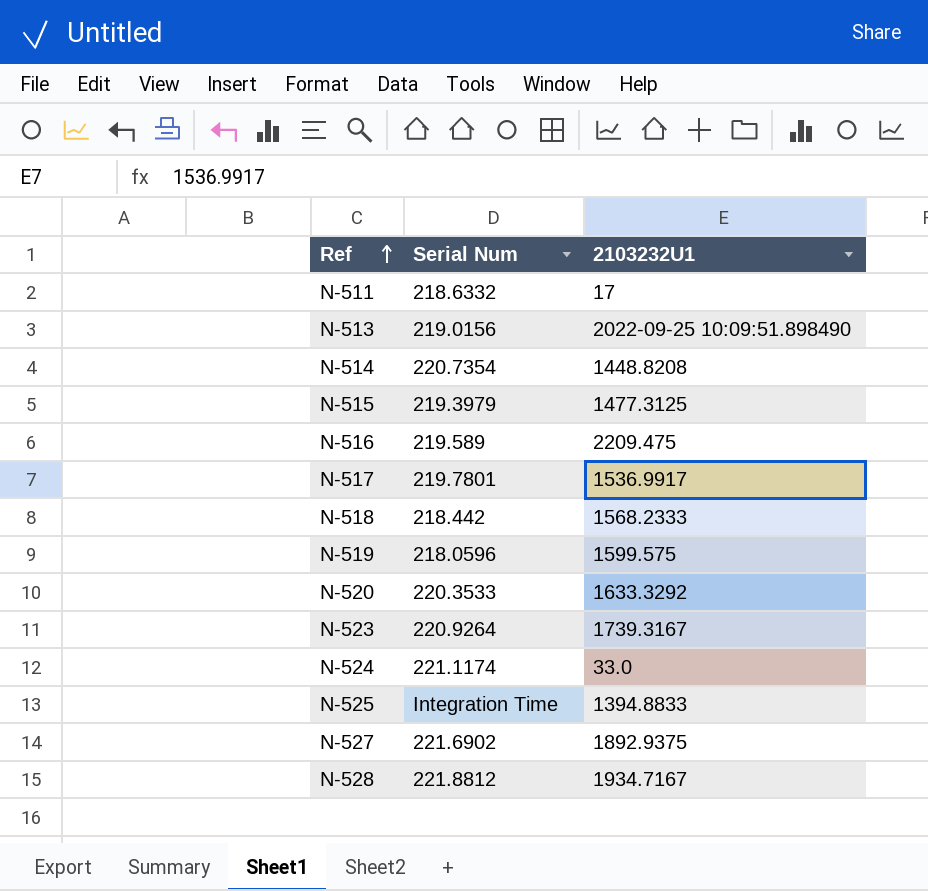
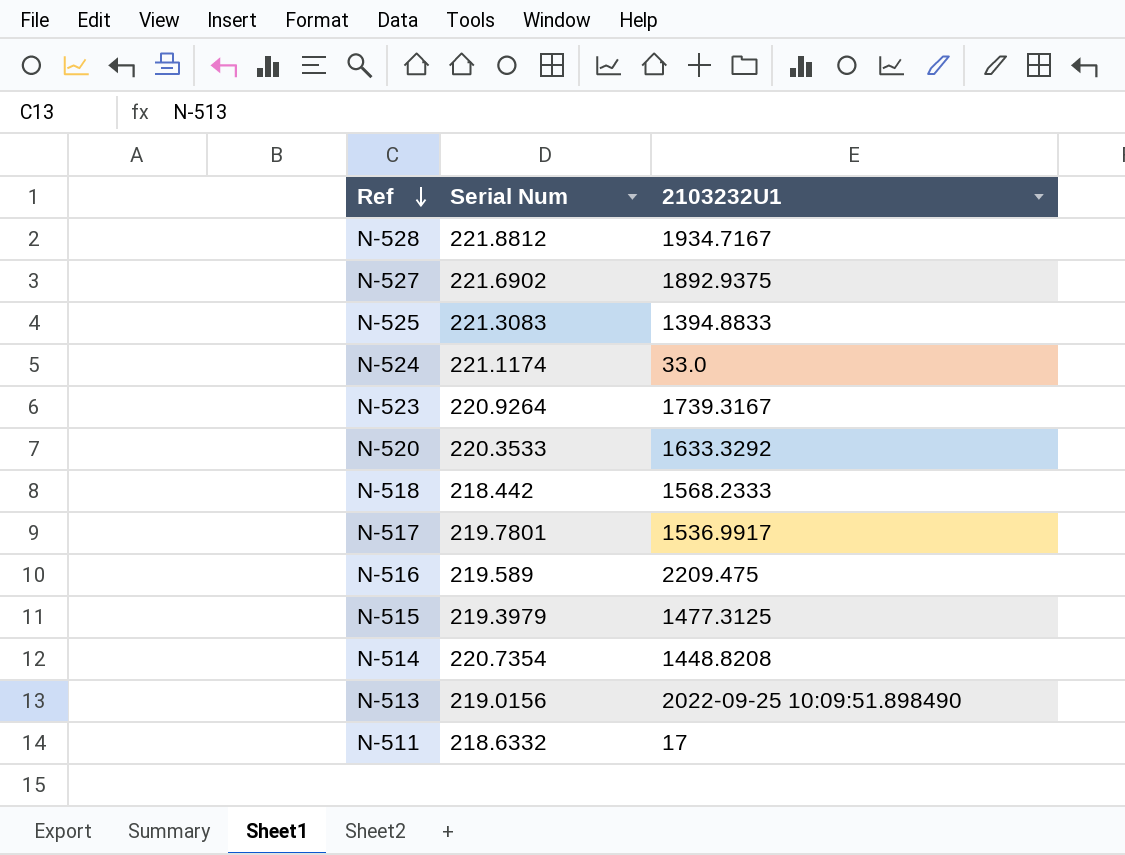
row order: Ref ascending -> Ref descending
row N-519: 218.0596 | 1599.575 -> none
N-525 | Serial Num: Integration Time -> 221.3083

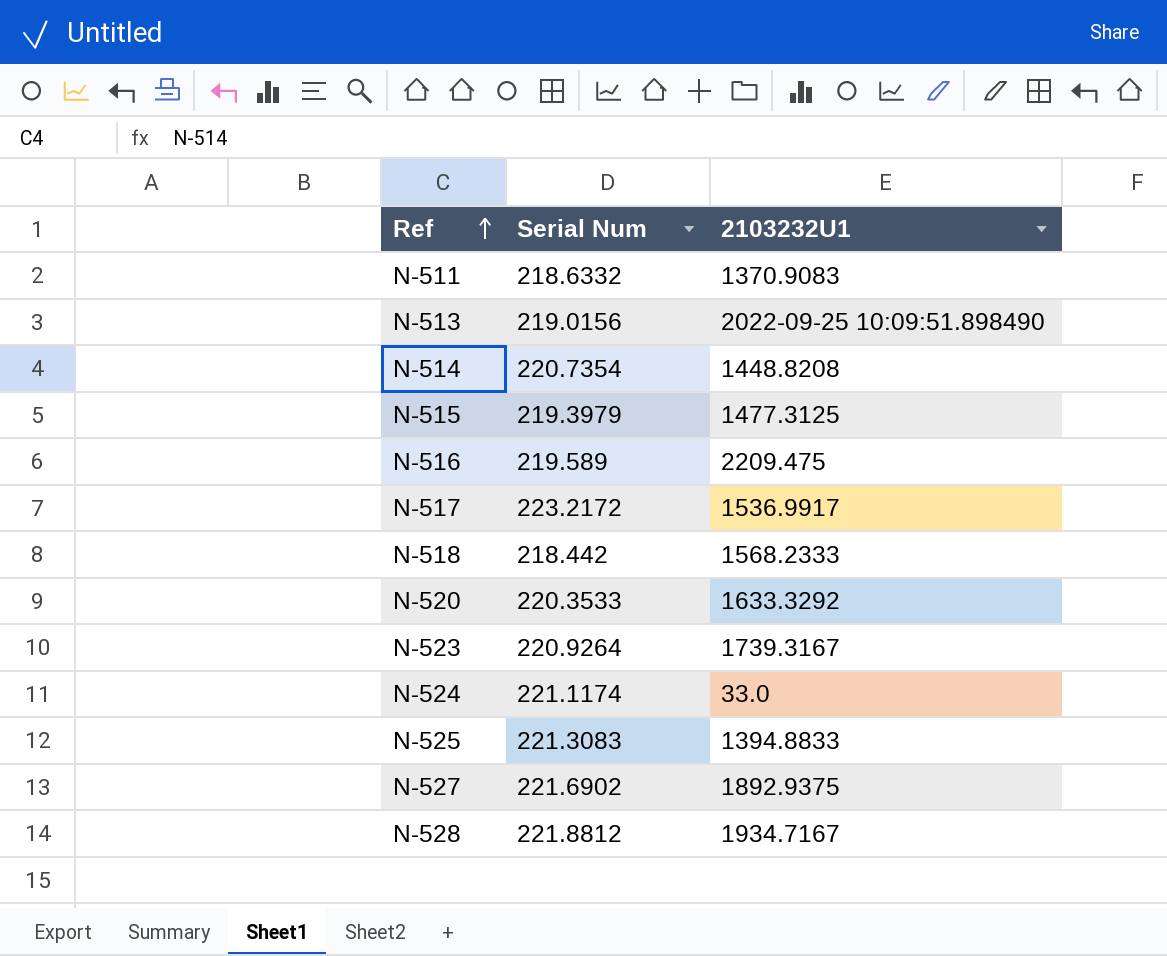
row order: Ref descending -> Ref ascending
N-511 | 2103232U1: 17 -> 1370.9083
N-517 | Serial Num: 219.7801 -> 223.2172

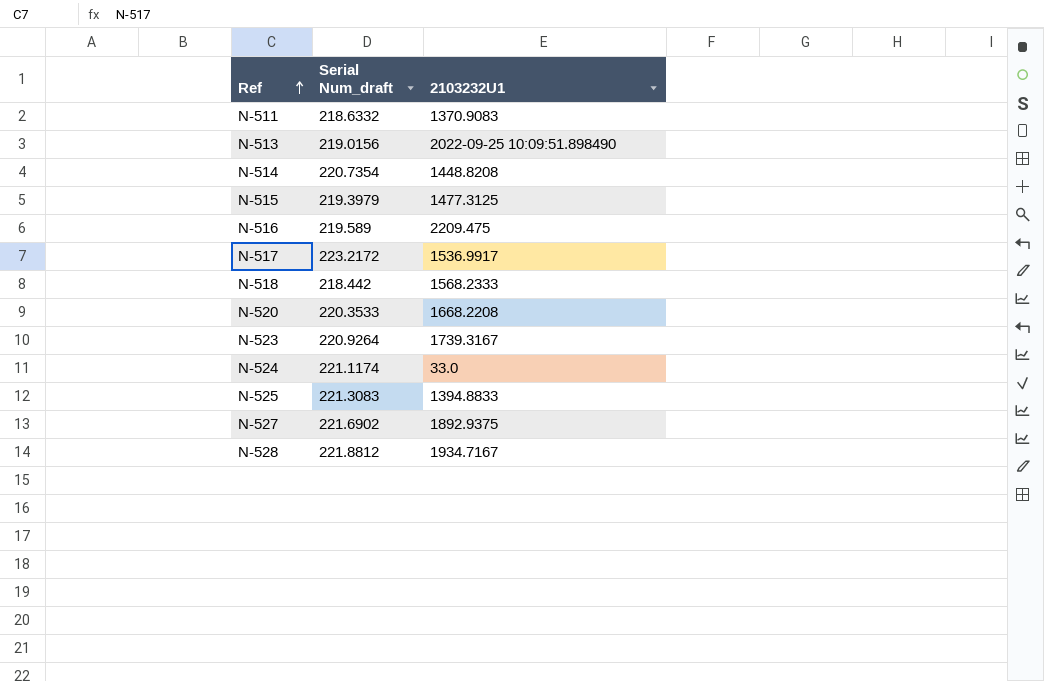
column name: Serial Num -> Serial Num_draft
N-520 | 2103232U1: 1633.3292 -> 1668.2208

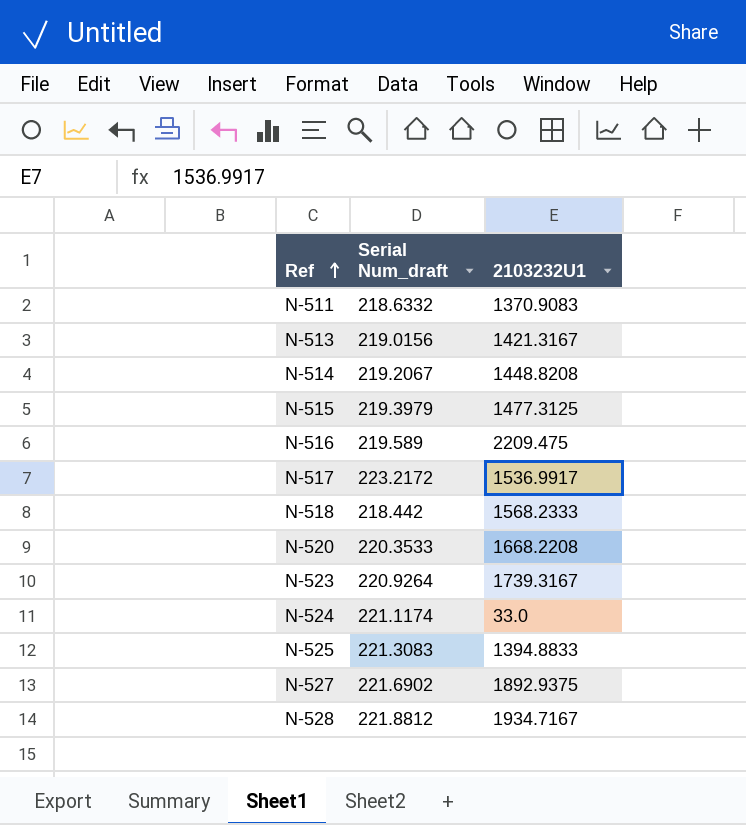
N-513 | 2103232U1: 2022-09-25 10:09:51.898490 -> 1421.3167
N-514 | Serial Num_draft: 220.7354 -> 219.2067

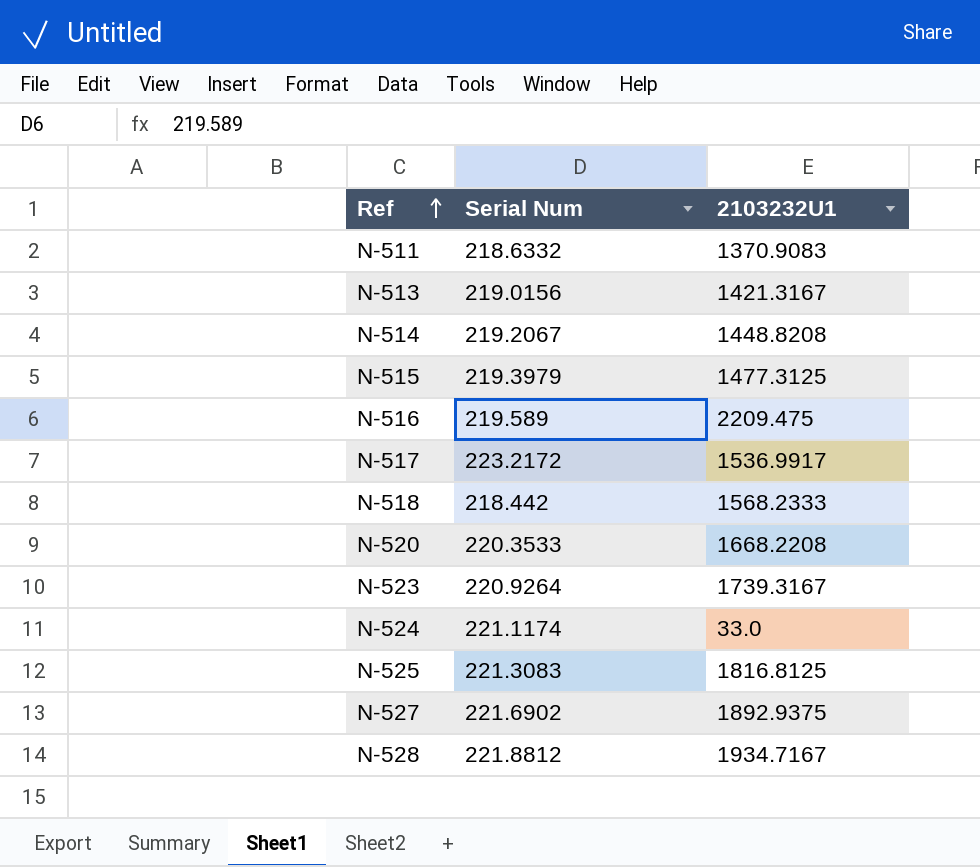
column name: Serial Num_draft -> Serial Num
N-525 | 2103232U1: 1394.8833 -> 1816.8125

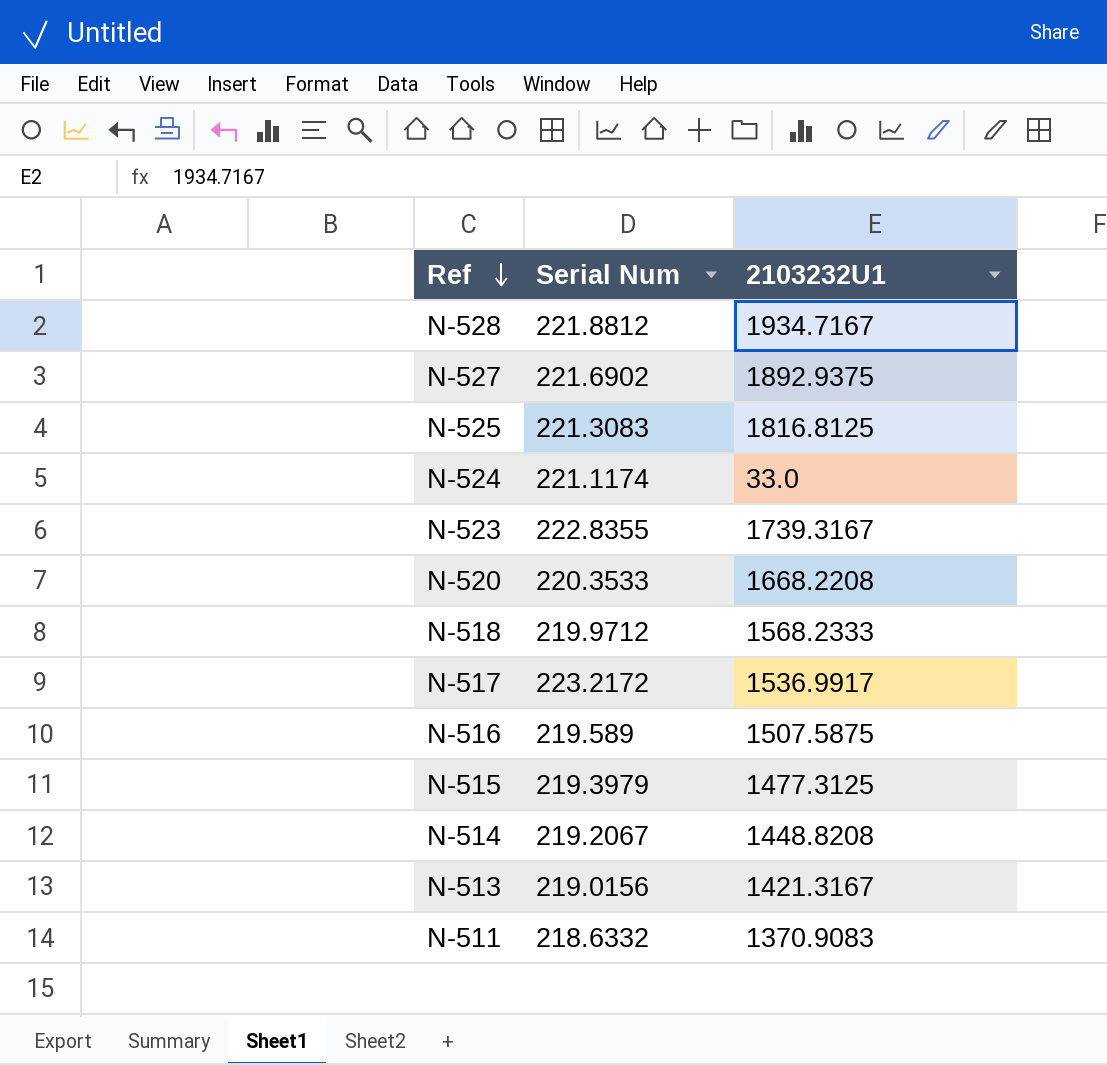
row order: Ref ascending -> Ref descending
N-523 | Serial Num: 220.9264 -> 222.8355
N-518 | Serial Num: 218.442 -> 219.9712
N-516 | 2103232U1: 2209.475 -> 1507.5875

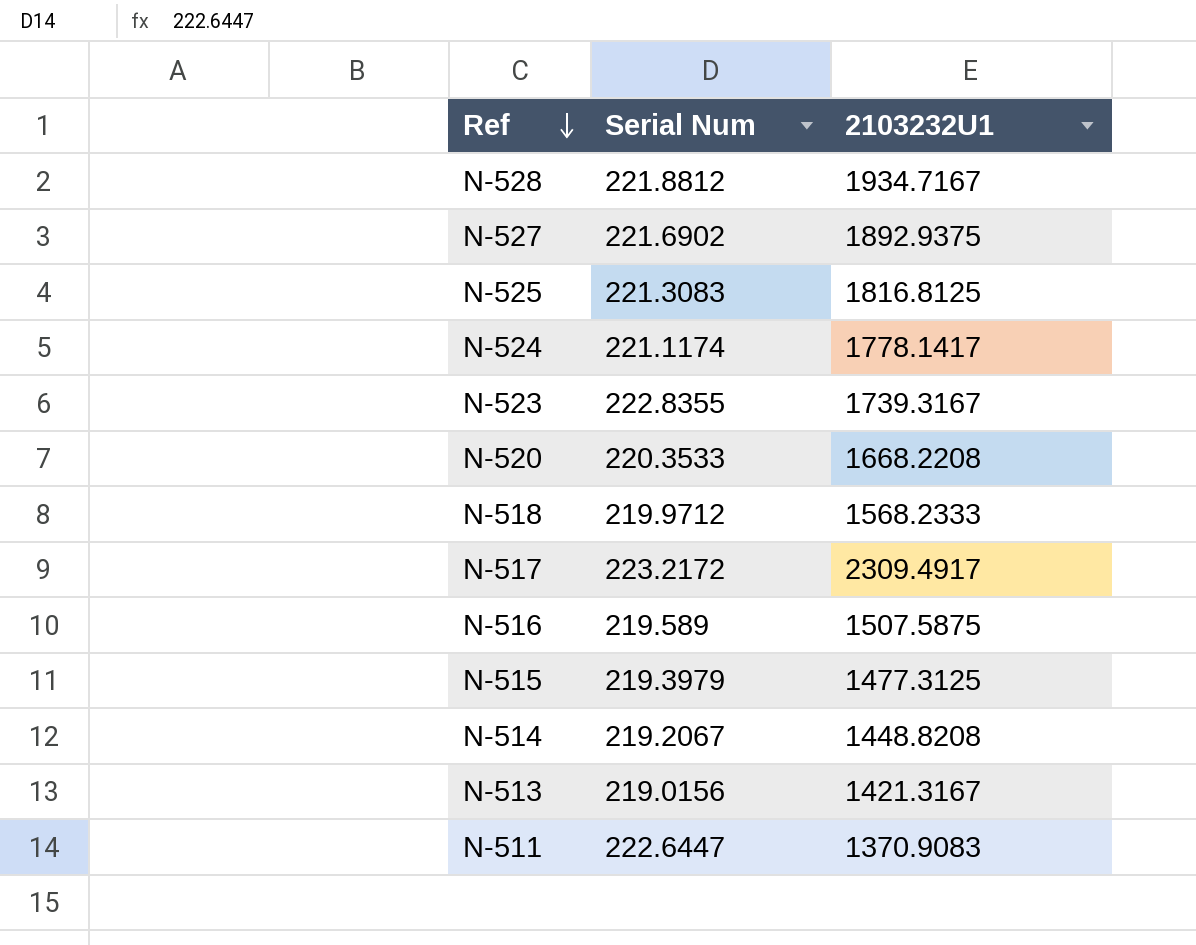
N-524 | 2103232U1: 33.0 -> 1778.1417
N-517 | 2103232U1: 1536.9917 -> 2309.4917
N-511 | Serial Num: 218.6332 -> 222.6447

